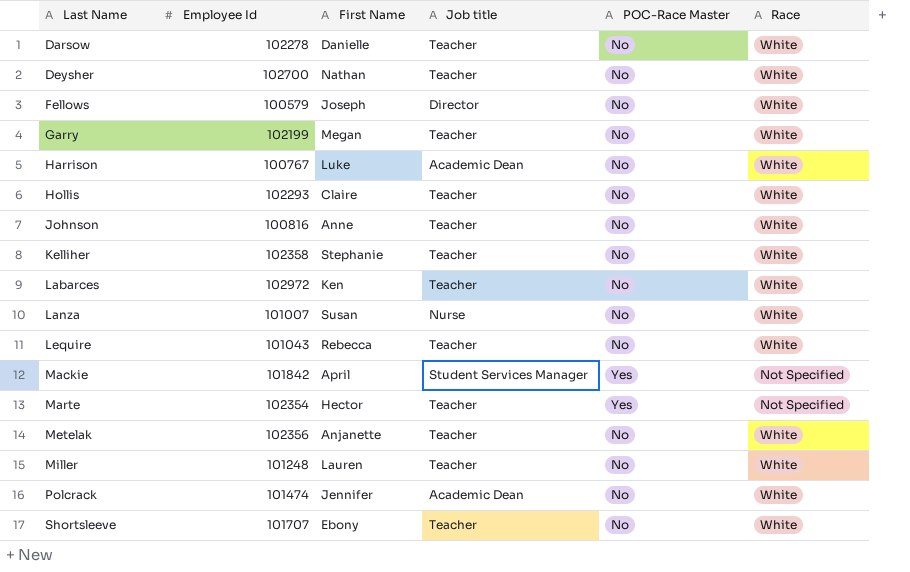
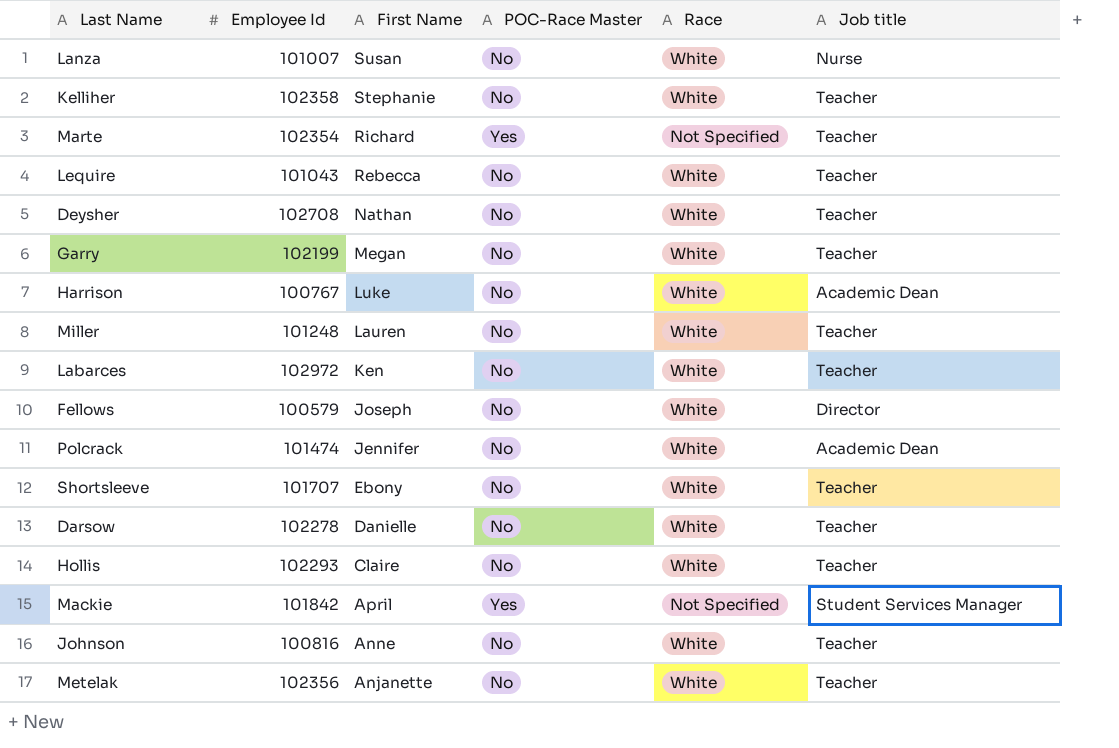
row order: Last Name ascending -> First Name descending
column Job title | position: 4 -> 6
Marte | First Name: Hector -> Richard
Deysher | Employee Id: 102700 -> 102708

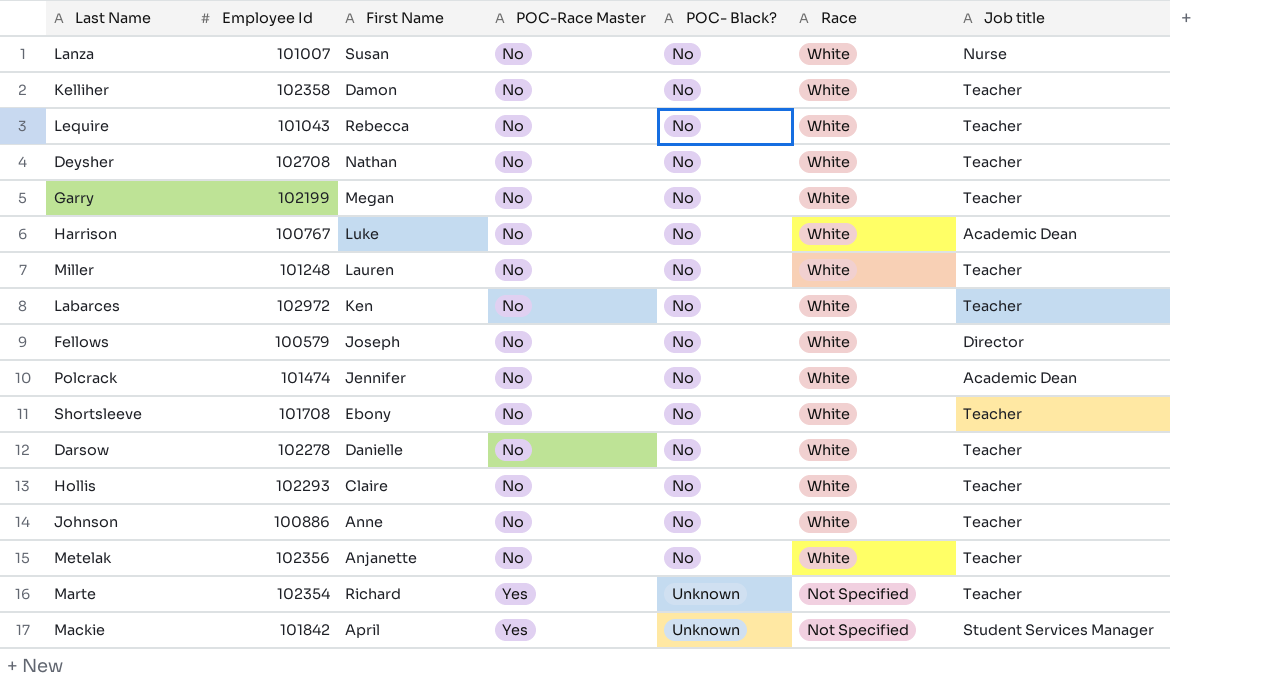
row order: First Name descending -> POC-Race Master ascending
column POC- Black? | position: none -> 5
Kelliher | First Name: Stephanie -> Damon
Shortsleeve | Employee Id: 101707 -> 101708
Johnson | Employee Id: 100816 -> 100886

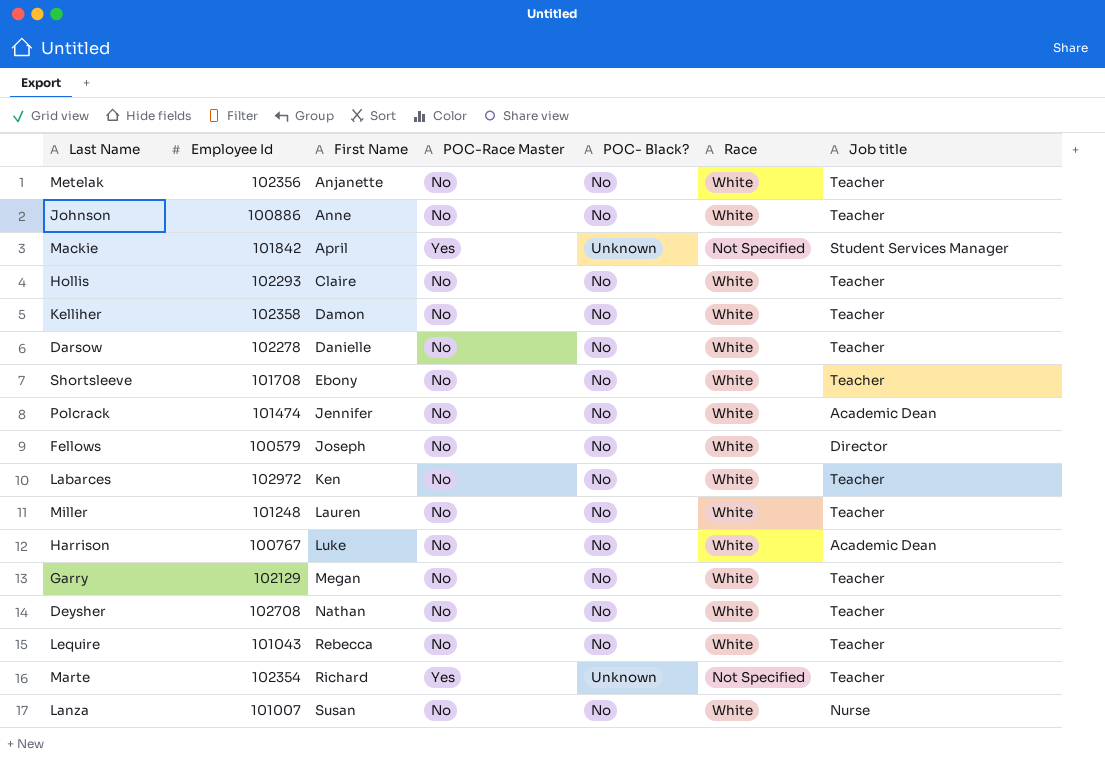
row order: POC-Race Master ascending -> First Name ascending
Garry | Employee Id: 102199 -> 102129

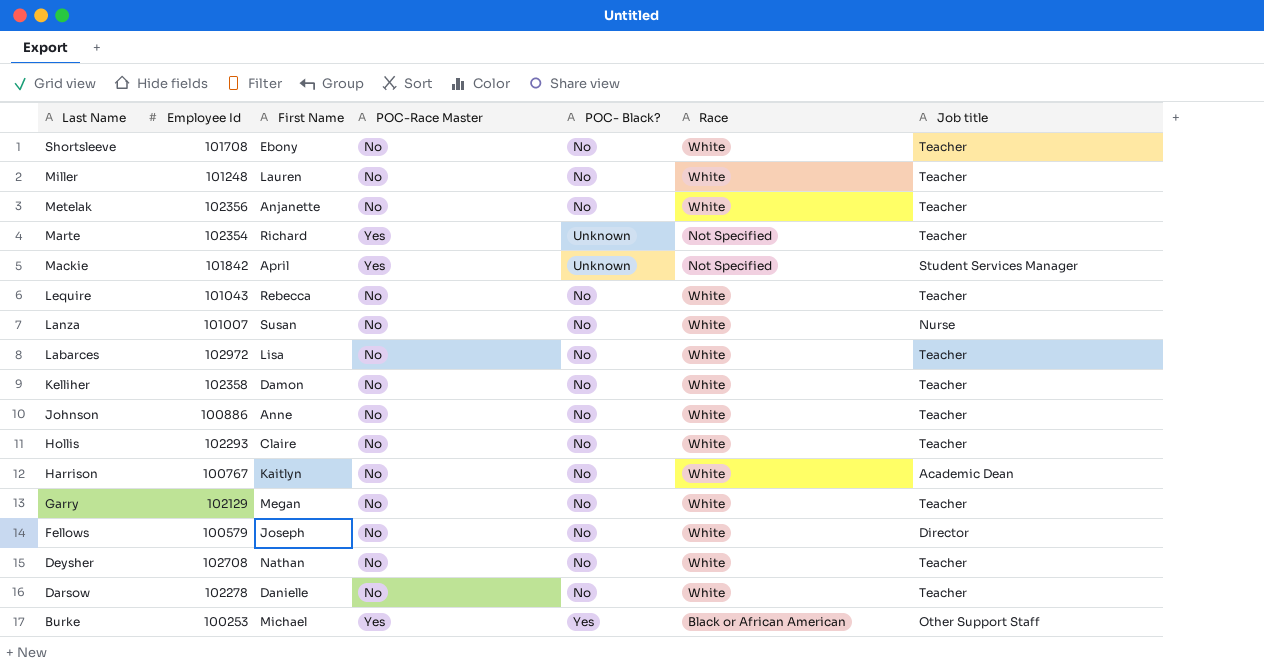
row order: First Name ascending -> Last Name descending
row Polcrack: 101474 | Jennifer | No | No | White | Academic Dean -> none
Labarces | First Name: Ken -> Lisa
Harrison | First Name: Luke -> Kaitlyn
row Burke: none -> 100253 | Michael | Yes | Yes | Black or African American | Other Support Staff

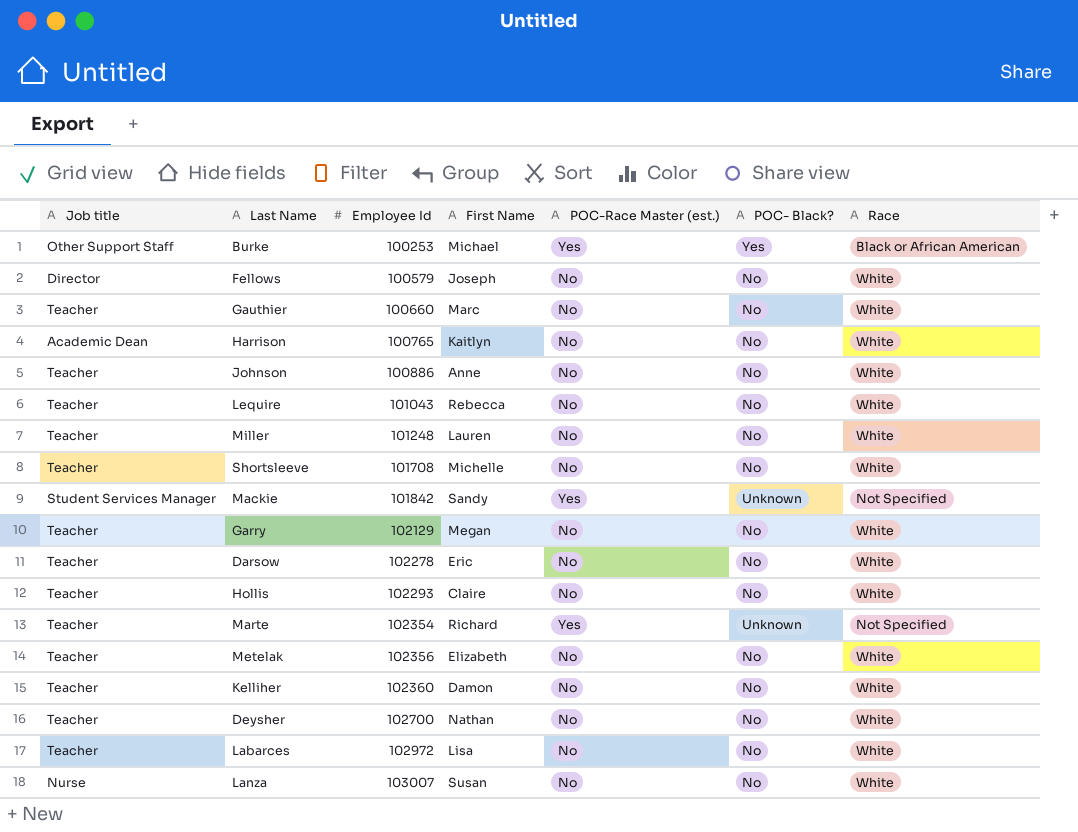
row order: Last Name descending -> Employee Id ascending
column Job title | position: 7 -> 1
column name: POC-Race Master -> POC-Race Master (est.)
row Gauthier: none -> Teacher | 100660 | Marc | No | No | White
Harrison | Employee Id: 100767 -> 100765
Shortsleeve | First Name: Ebony -> Michelle
Mackie | First Name: April -> Sandy
Darsow | First Name: Danielle -> Eric
Metelak | First Name: Anjanette -> Elizabeth
Kelliher | Employee Id: 102358 -> 102360
Deysher | Employee Id: 102708 -> 102700
Lanza | Employee Id: 101007 -> 103007

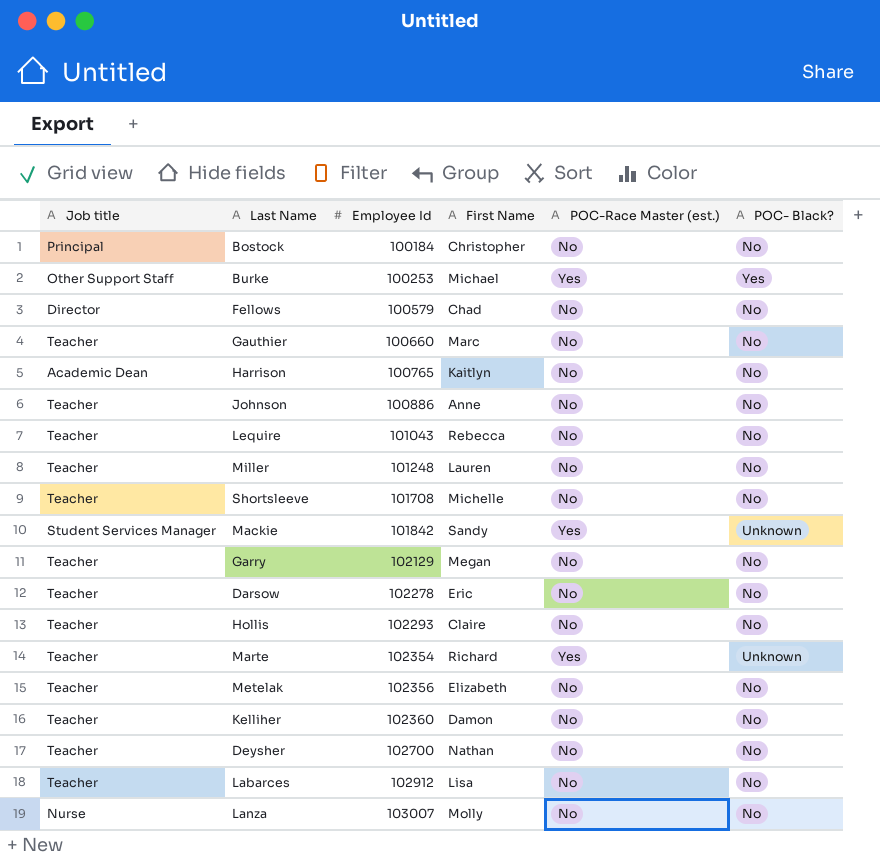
column Race | position: 7 -> none
row Bostock: none -> Principal | 100184 | Christopher | No | No
Fellows | First Name: Joseph -> Chad
Labarces | Employee Id: 102972 -> 102912
Lanza | First Name: Susan -> Molly

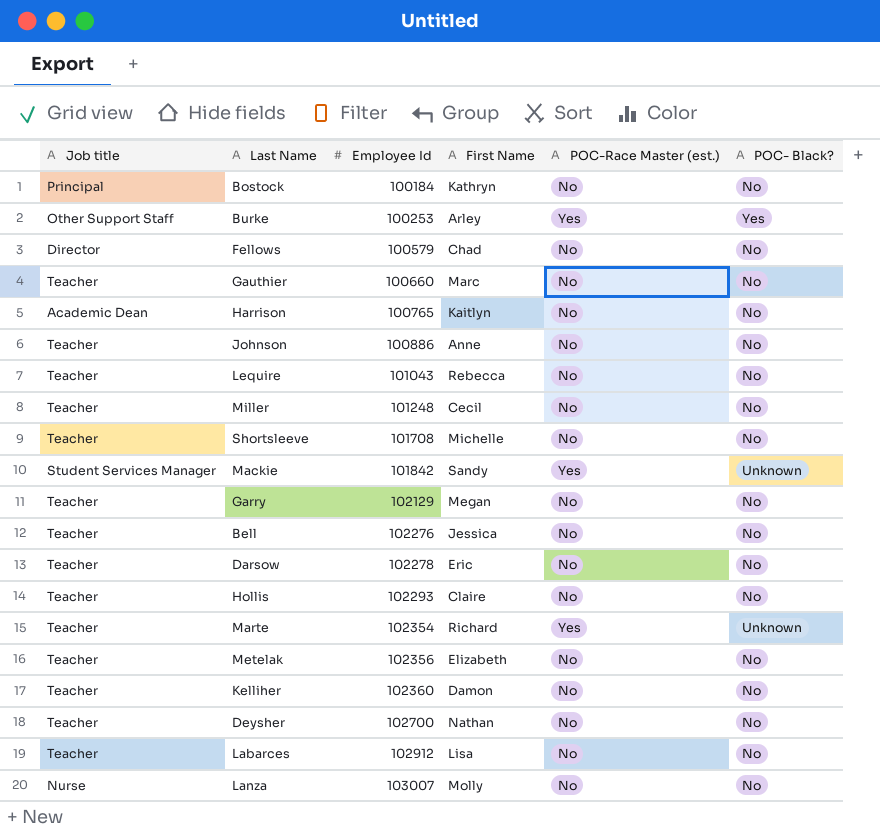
Bostock | First Name: Christopher -> Kathryn
Burke | First Name: Michael -> Arley
Miller | First Name: Lauren -> Cecil
row Bell: none -> Teacher | 102276 | Jessica | No | No

